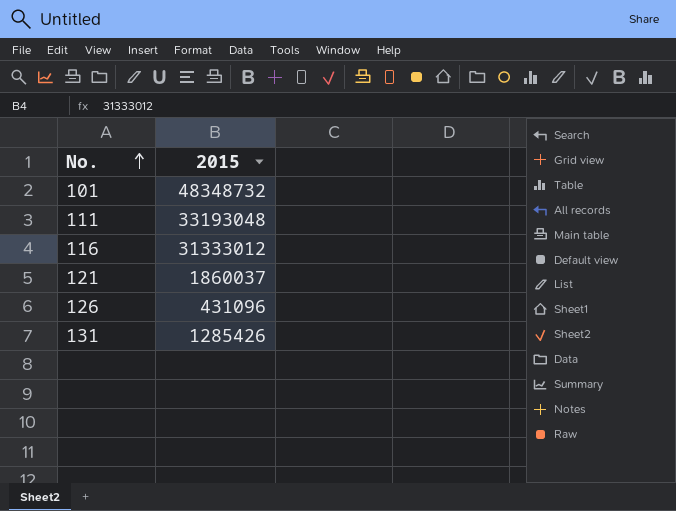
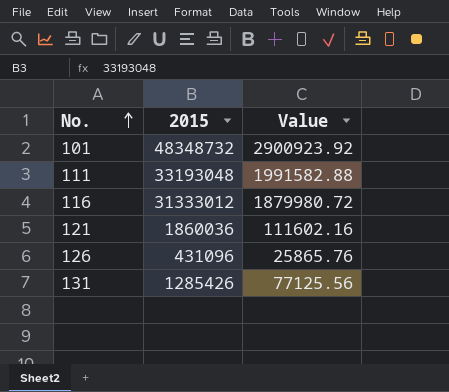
column Value | formula: none -> [2015] * 0.06
121 | 2015: 1860037 -> 1860036

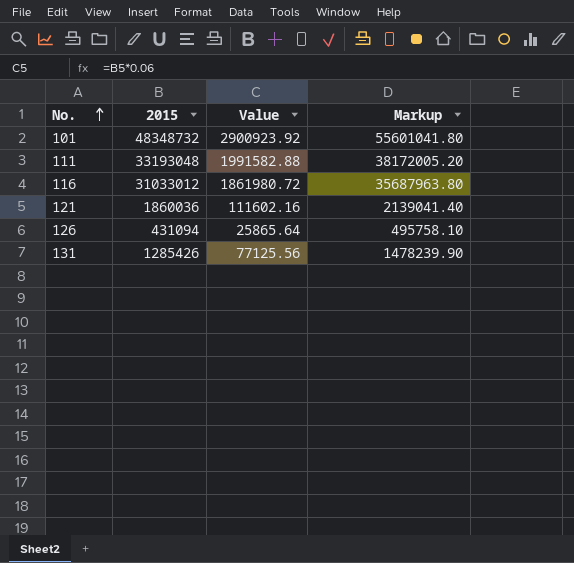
column Markup | formula: none -> [2015] * 1.15
116 | 2015: 31333012 -> 31033012
116 | Value: 1879980.72 -> 1861980.72
126 | 2015: 431096 -> 431094
126 | Value: 25865.76 -> 25865.64

